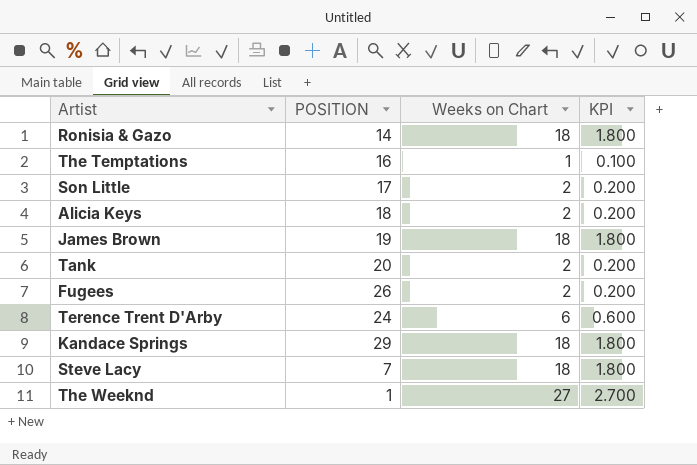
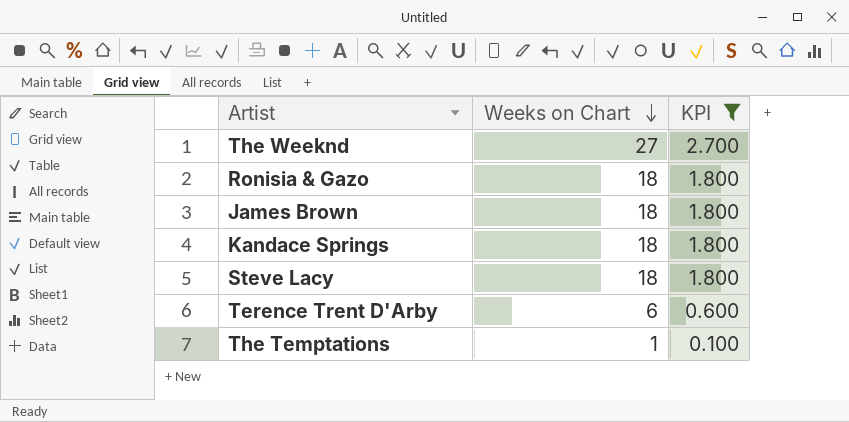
filter: none -> KPI != 0.200
row order: none -> Weeks on Chart descending
column POSITION | position: 2 -> none

